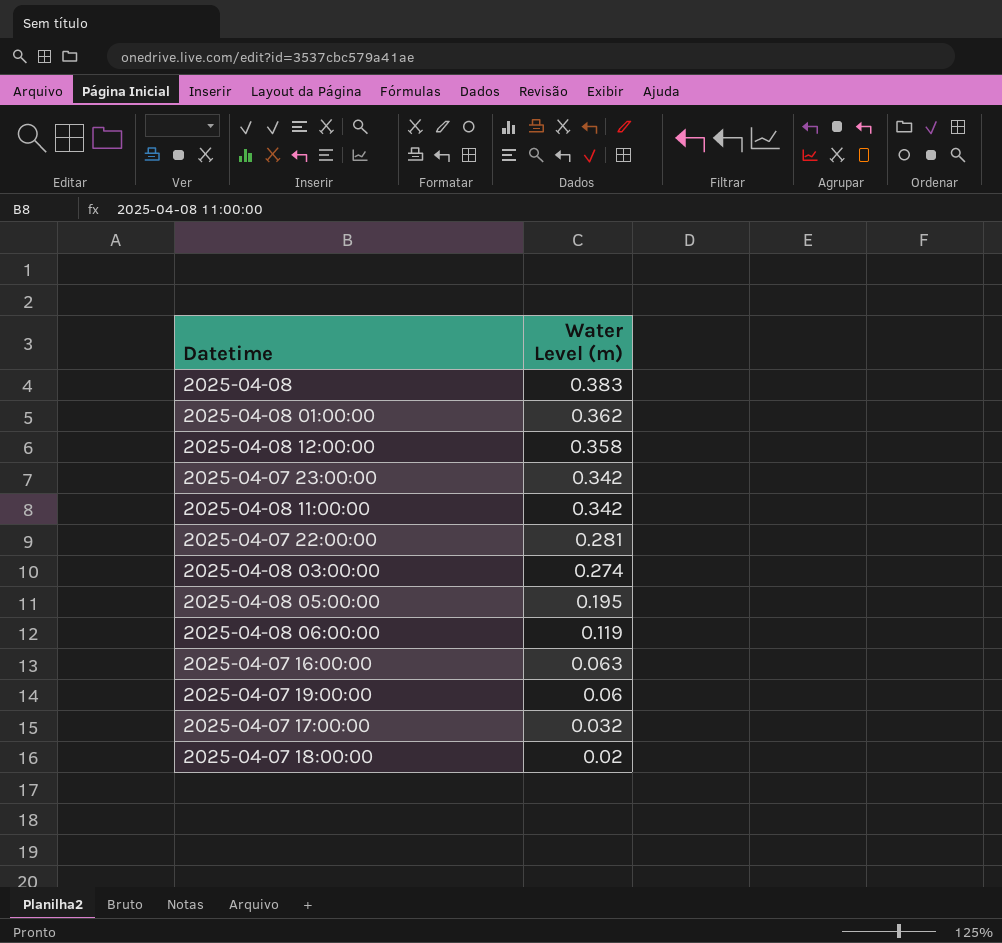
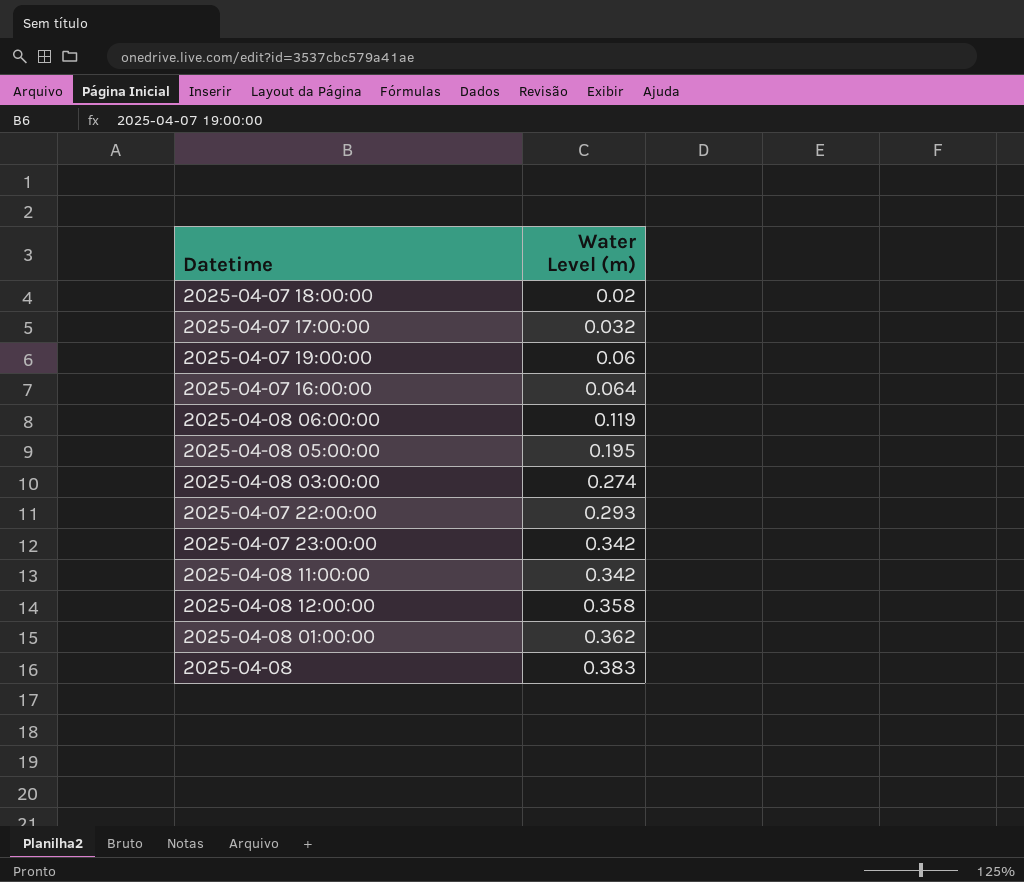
row order: Water Level (m) descending -> Water Level (m) ascending
2025-04-07 16:00:00 | Water Level (m): 0.063 -> 0.064
2025-04-07 22:00:00 | Water Level (m): 0.281 -> 0.293

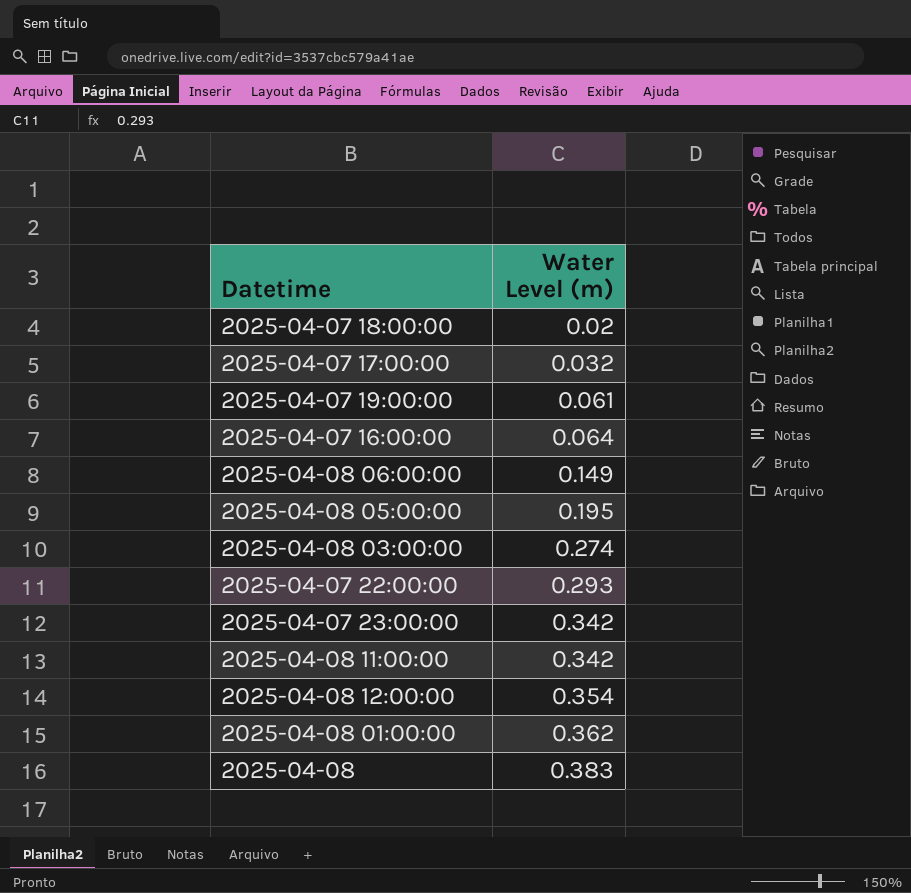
2025-04-07 19:00:00 | Water Level (m): 0.06 -> 0.061
2025-04-08 06:00:00 | Water Level (m): 0.119 -> 0.149
2025-04-08 12:00:00 | Water Level (m): 0.358 -> 0.354

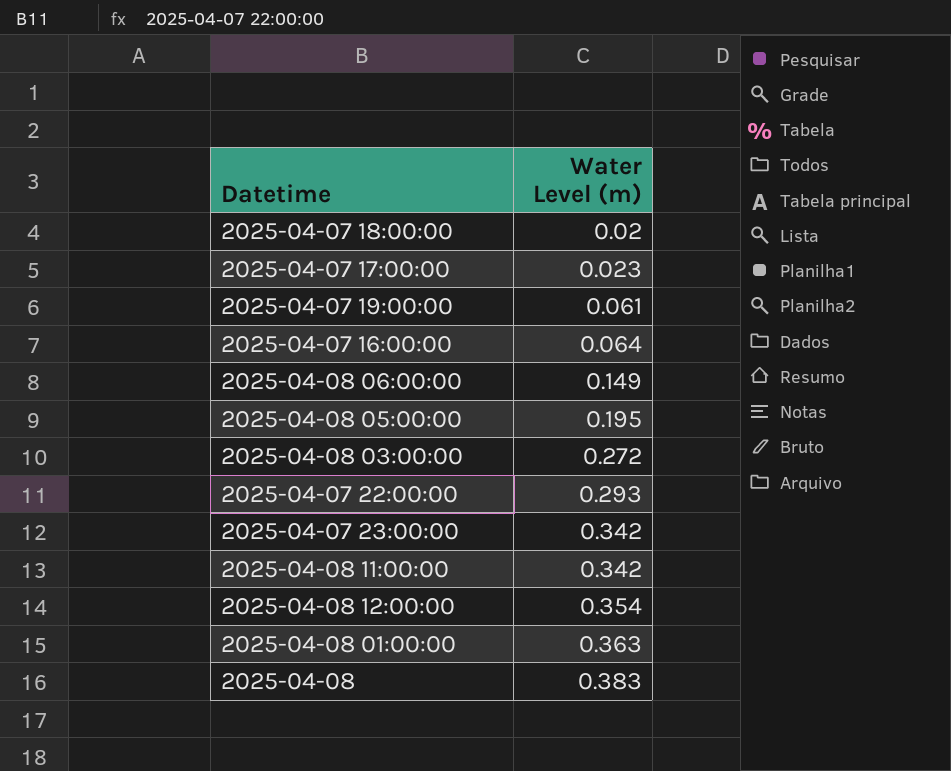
2025-04-07 17:00:00 | Water Level (m): 0.032 -> 0.023
2025-04-08 03:00:00 | Water Level (m): 0.274 -> 0.272
2025-04-08 01:00:00 | Water Level (m): 0.362 -> 0.363

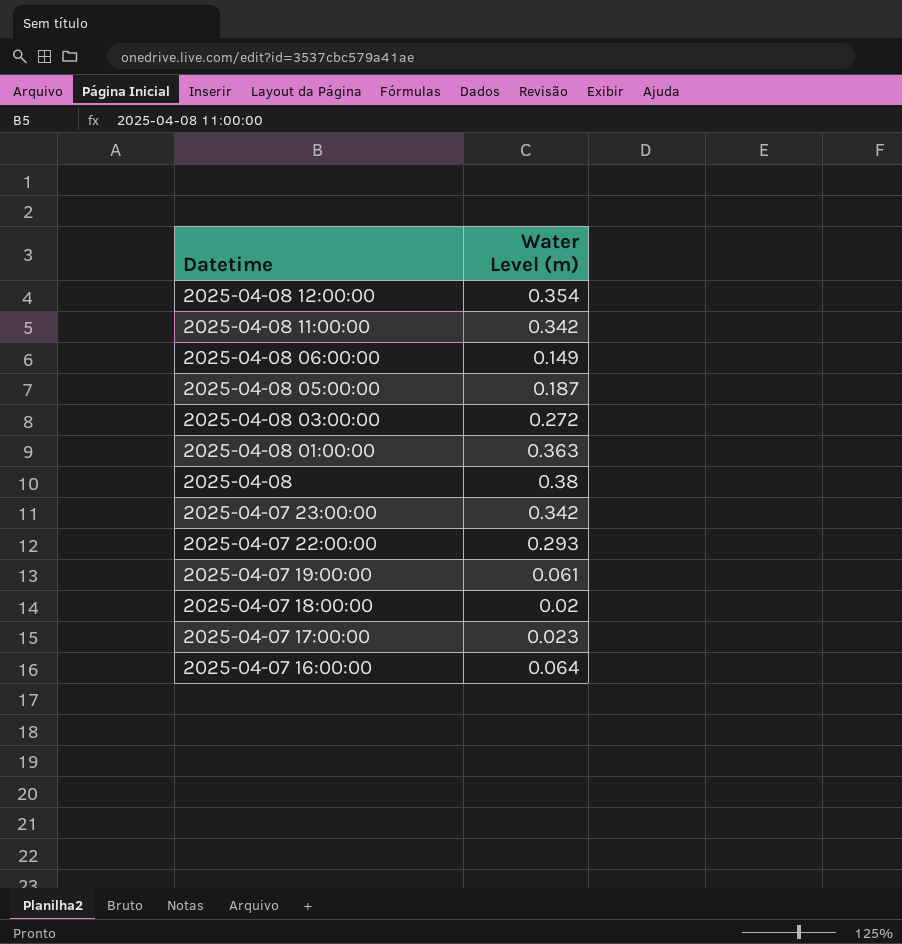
row order: Water Level (m) ascending -> Datetime descending
2025-04-08 05:00:00 | Water Level (m): 0.195 -> 0.187
2025-04-08 | Water Level (m): 0.383 -> 0.38

